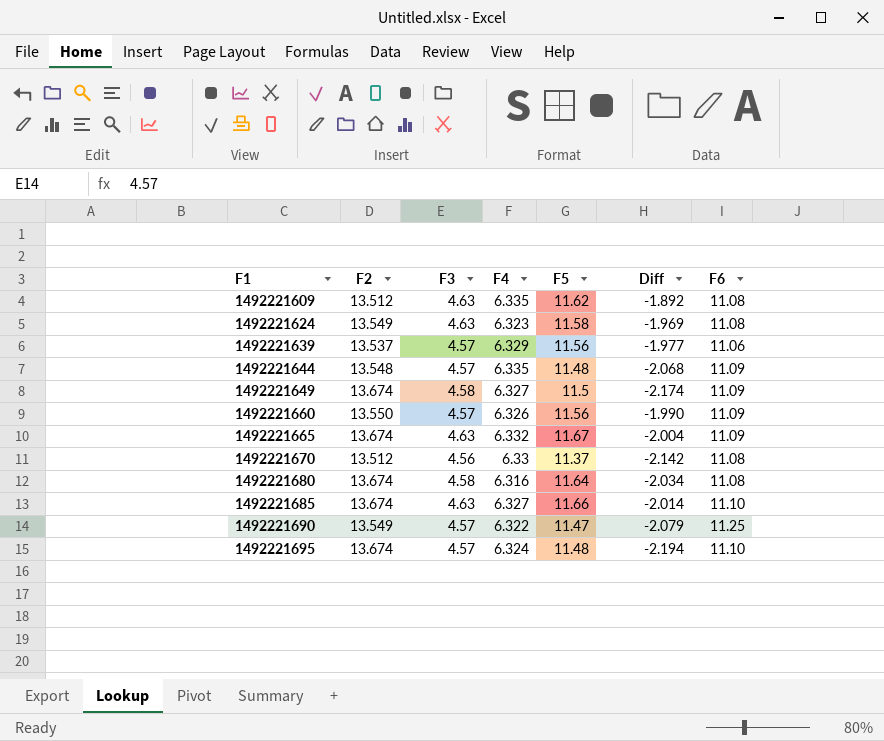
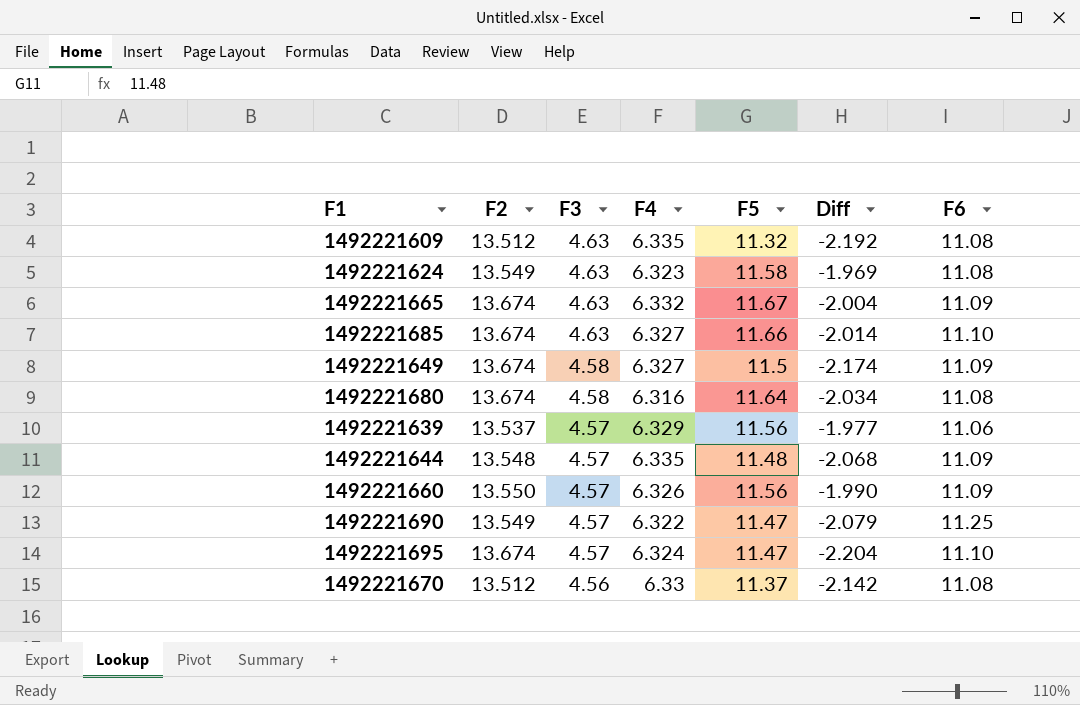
row order: F1 ascending -> F3 descending
1492221609 | F5: 11.62 -> 11.32
1492221609 | Diff: -1.892 -> -2.192
1492221695 | F5: 11.48 -> 11.47
1492221695 | Diff: -2.194 -> -2.204

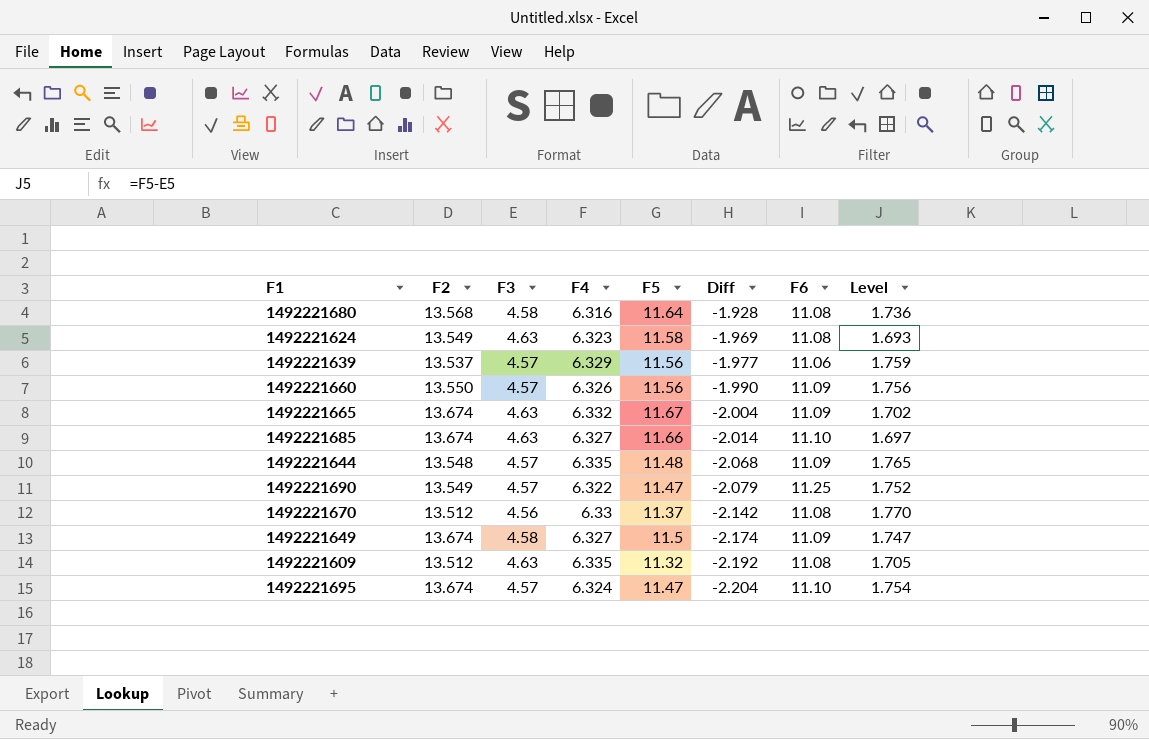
row order: F3 descending -> Diff descending
column Level | formula: none -> [F4] - [F3]
1492221680 | F2: 13.674 -> 13.568
1492221680 | Diff: -2.034 -> -1.928

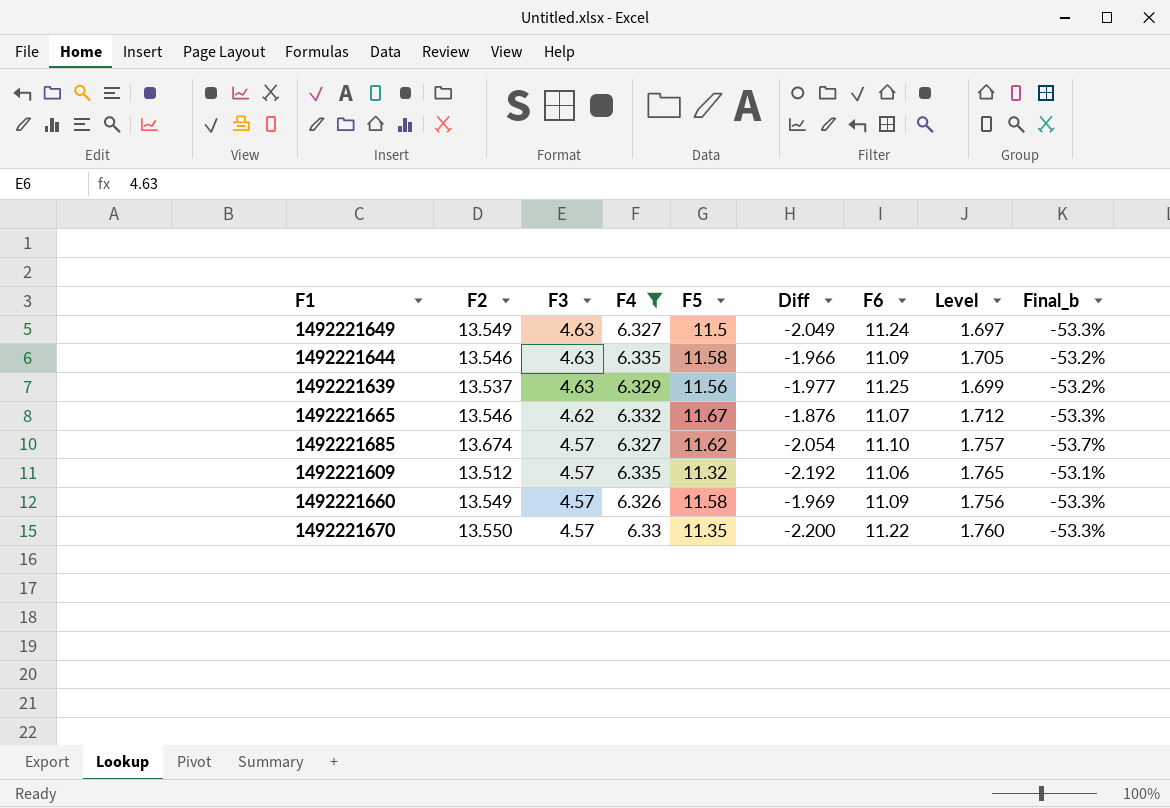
filter: none -> F4 >= 6.326
row order: Diff descending -> F3 descending
column Final_b | formula: none -> ([F4] - [F2]) / [F2]
1492221649 | F2: 13.674 -> 13.549
1492221649 | F3: 4.58 -> 4.63
1492221649 | Diff: -2.174 -> -2.049
1492221649 | F6: 11.09 -> 11.24
1492221649 | Level: 1.747 -> 1.697
1492221644 | F2: 13.548 -> 13.546
1492221644 | F3: 4.57 -> 4.63
1492221644 | F5: 11.48 -> 11.58
1492221644 | Diff: -2.068 -> -1.966
1492221644 | Level: 1.765 -> 1.705
1492221639 | F3: 4.57 -> 4.63
1492221639 | F6: 11.06 -> 11.25
1492221639 | Level: 1.759 -> 1.699
1492221665 | F2: 13.674 -> 13.546
1492221665 | F3: 4.63 -> 4.62
1492221665 | Diff: -2.004 -> -1.876
1492221665 | F6: 11.09 -> 11.07
1492221665 | Level: 1.702 -> 1.712
1492221685 | F3: 4.63 -> 4.57
1492221685 | F5: 11.66 -> 11.62
1492221685 | Diff: -2.014 -> -2.054
1492221685 | Level: 1.697 -> 1.757
1492221609 | F3: 4.63 -> 4.57
1492221609 | F6: 11.08 -> 11.06
1492221609 | Level: 1.705 -> 1.765
1492221660 | F2: 13.550 -> 13.549
1492221660 | F5: 11.56 -> 11.58
1492221660 | Diff: -1.990 -> -1.969
1492221670 | F2: 13.512 -> 13.550
1492221670 | F3: 4.56 -> 4.57
1492221670 | F5: 11.37 -> 11.35
1492221670 | Diff: -2.142 -> -2.200
1492221670 | F6: 11.08 -> 11.22
1492221670 | Level: 1.770 -> 1.760

